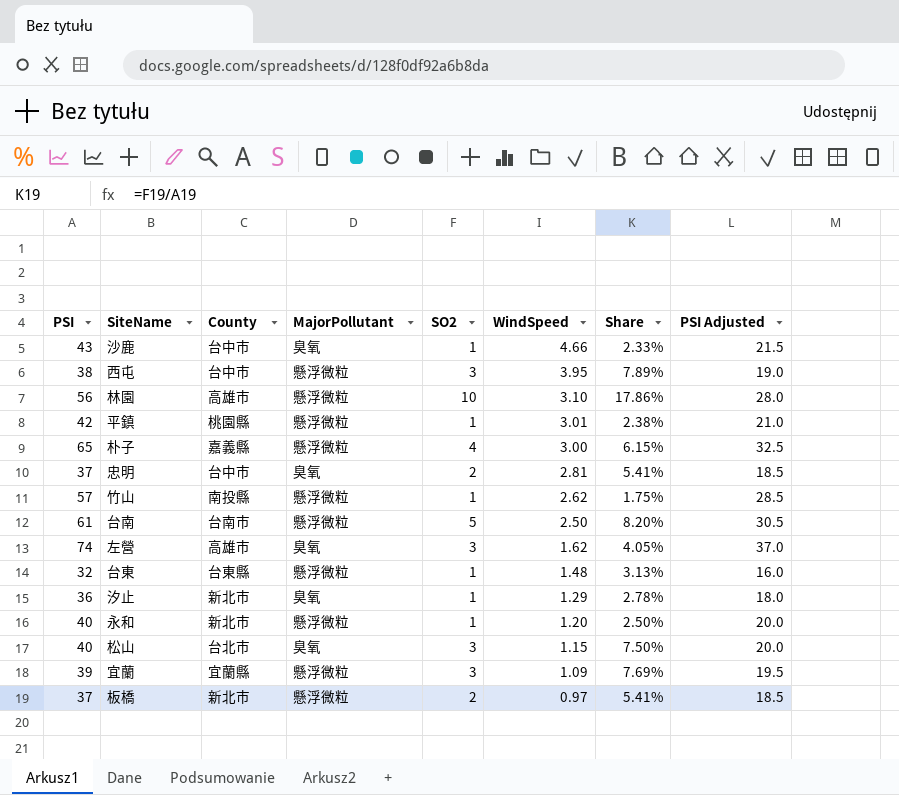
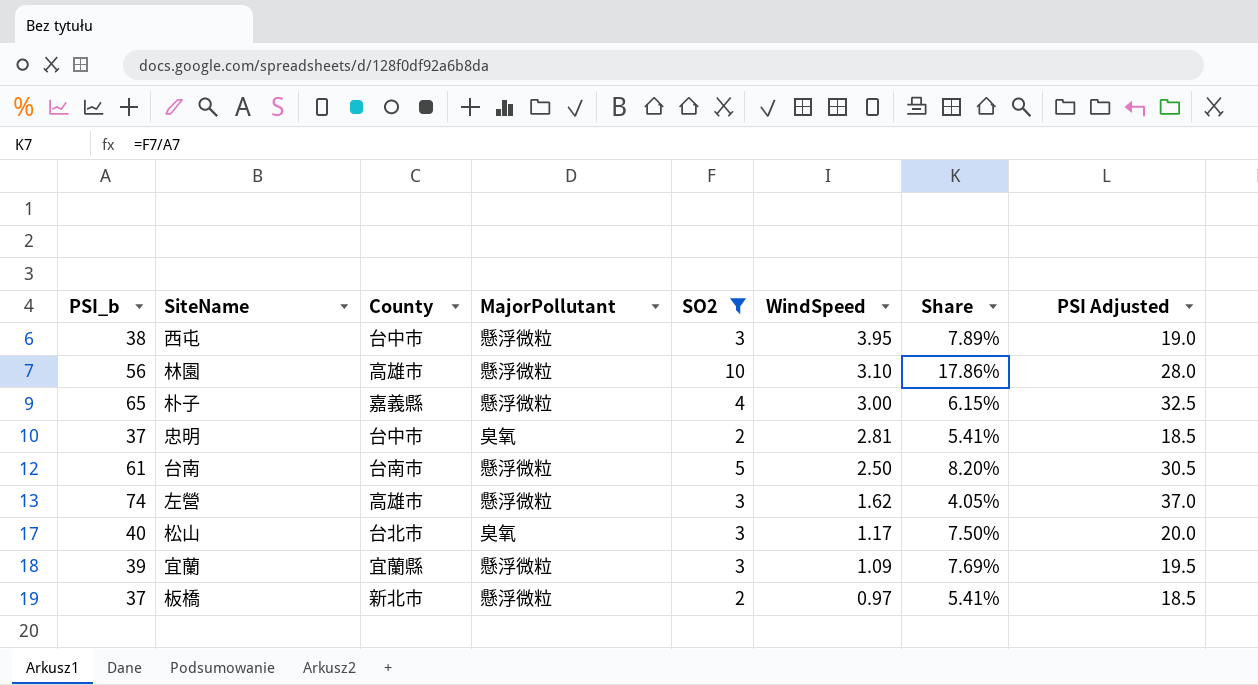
filter: none -> SO2 != 1
column name: PSI -> PSI_b
左營 | MajorPollutant: 臭氧 -> 懸浮微粒
松山 | WindSpeed: 1.15 -> 1.17

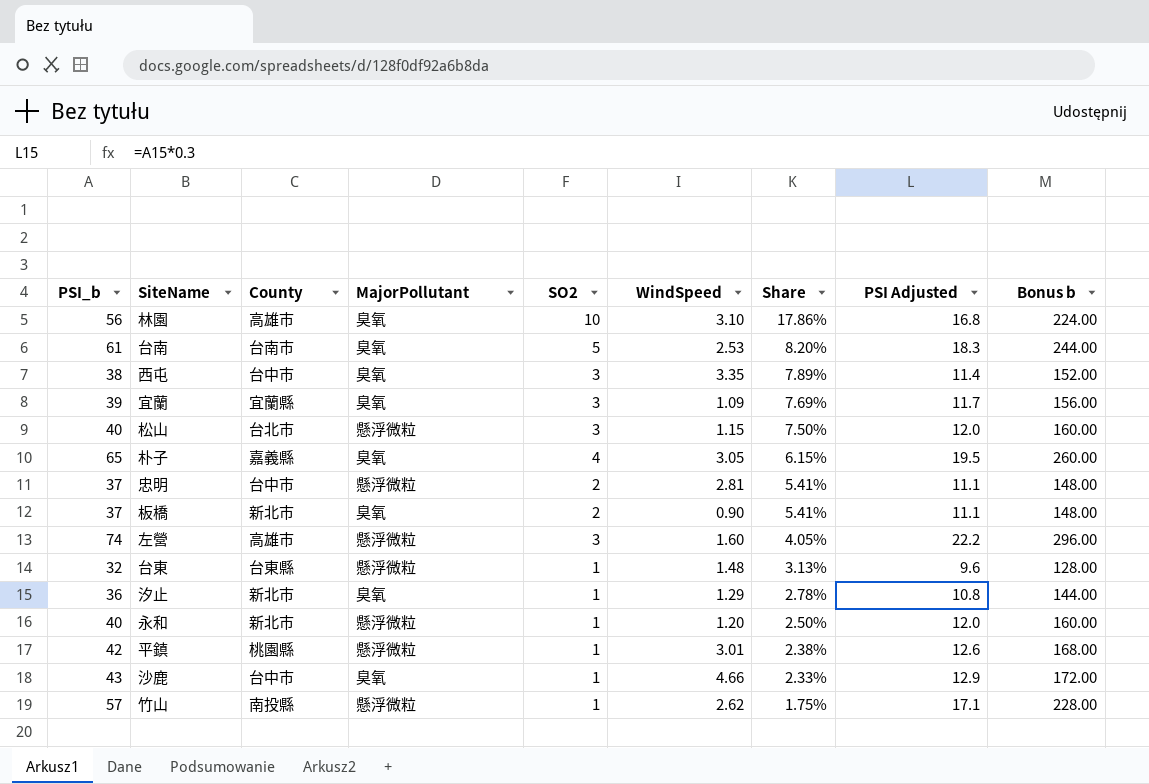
filter: SO2 != 1 -> none
row order: WindSpeed descending -> Share descending
column PSI Adjusted | formula: [PSI_b] * 0.5 -> [PSI_b] * 0.3
column Bonus b | formula: none -> [PSI_b] * 4
林園 | MajorPollutant: 懸浮微粒 -> 臭氧
台南 | MajorPollutant: 懸浮微粒 -> 臭氧
台南 | WindSpeed: 2.50 -> 2.53
西屯 | MajorPollutant: 懸浮微粒 -> 臭氧
西屯 | WindSpeed: 3.95 -> 3.35
宜蘭 | MajorPollutant: 懸浮微粒 -> 臭氧
松山 | MajorPollutant: 臭氧 -> 懸浮微粒
松山 | WindSpeed: 1.17 -> 1.15
朴子 | MajorPollutant: 懸浮微粒 -> 臭氧
朴子 | WindSpeed: 3.00 -> 3.05
忠明 | MajorPollutant: 臭氧 -> 懸浮微粒
板橋 | MajorPollutant: 懸浮微粒 -> 臭氧
板橋 | WindSpeed: 0.97 -> 0.90
左營 | WindSpeed: 1.62 -> 1.60

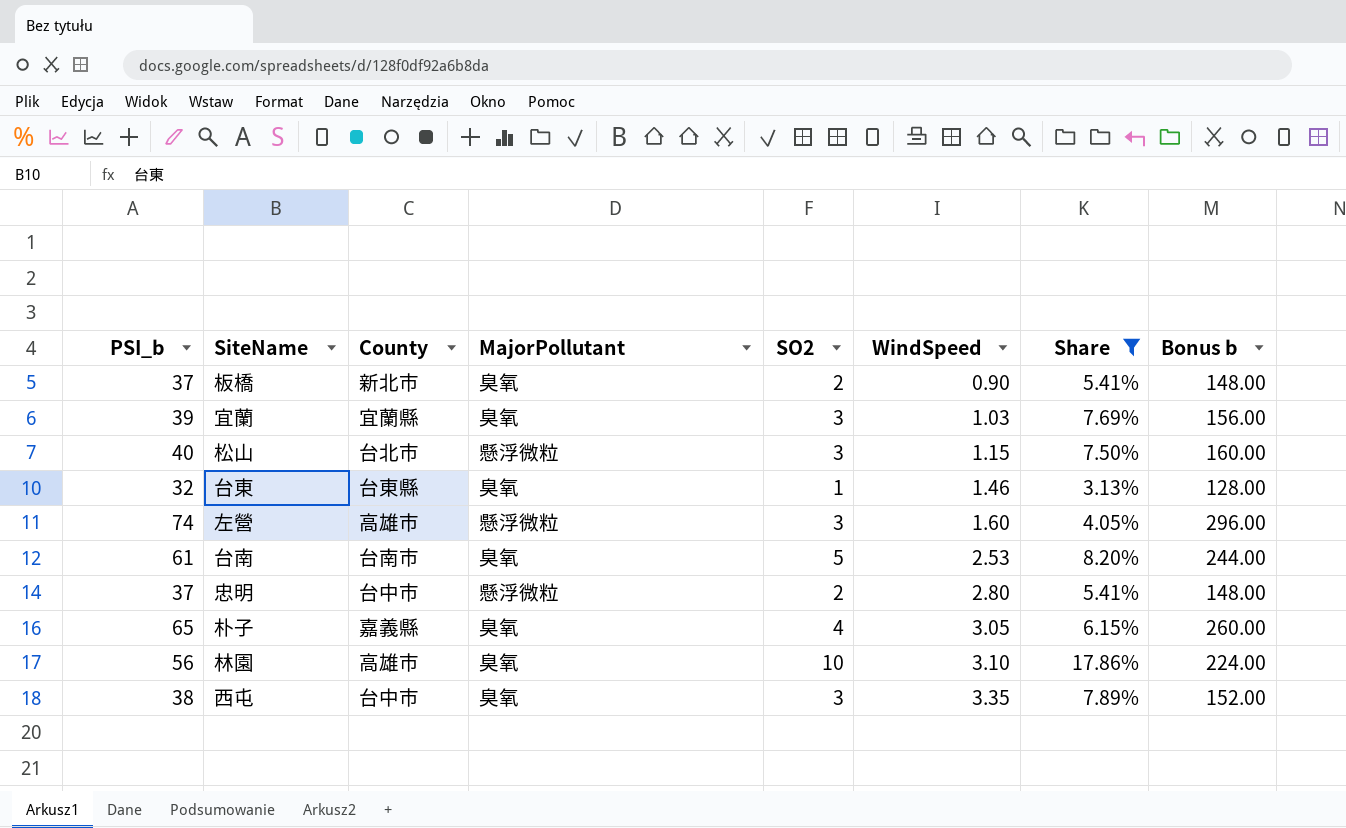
filter: none -> Share >= 3.13%
row order: Share descending -> WindSpeed ascending
column PSI Adjusted | formula: [PSI_b] * 0.3 -> none
宜蘭 | WindSpeed: 1.09 -> 1.03
台東 | MajorPollutant: 懸浮微粒 -> 臭氧
台東 | WindSpeed: 1.48 -> 1.46
忠明 | WindSpeed: 2.81 -> 2.80

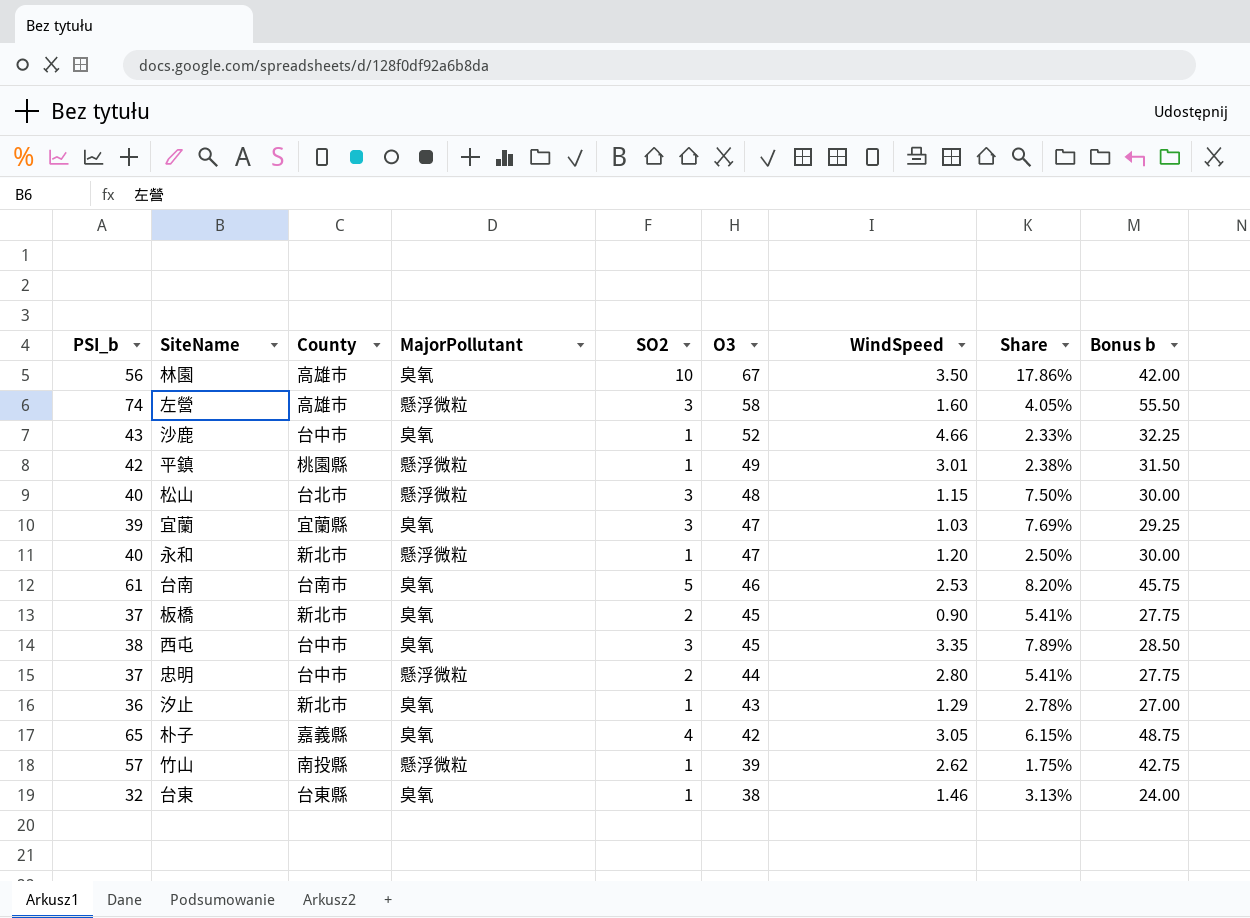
filter: Share >= 3.13% -> none
row order: WindSpeed ascending -> O3 descending
column O3 | position: none -> 6
column Bonus b | formula: [PSI_b] * 4 -> [PSI_b] * 0.75
林園 | WindSpeed: 3.10 -> 3.50

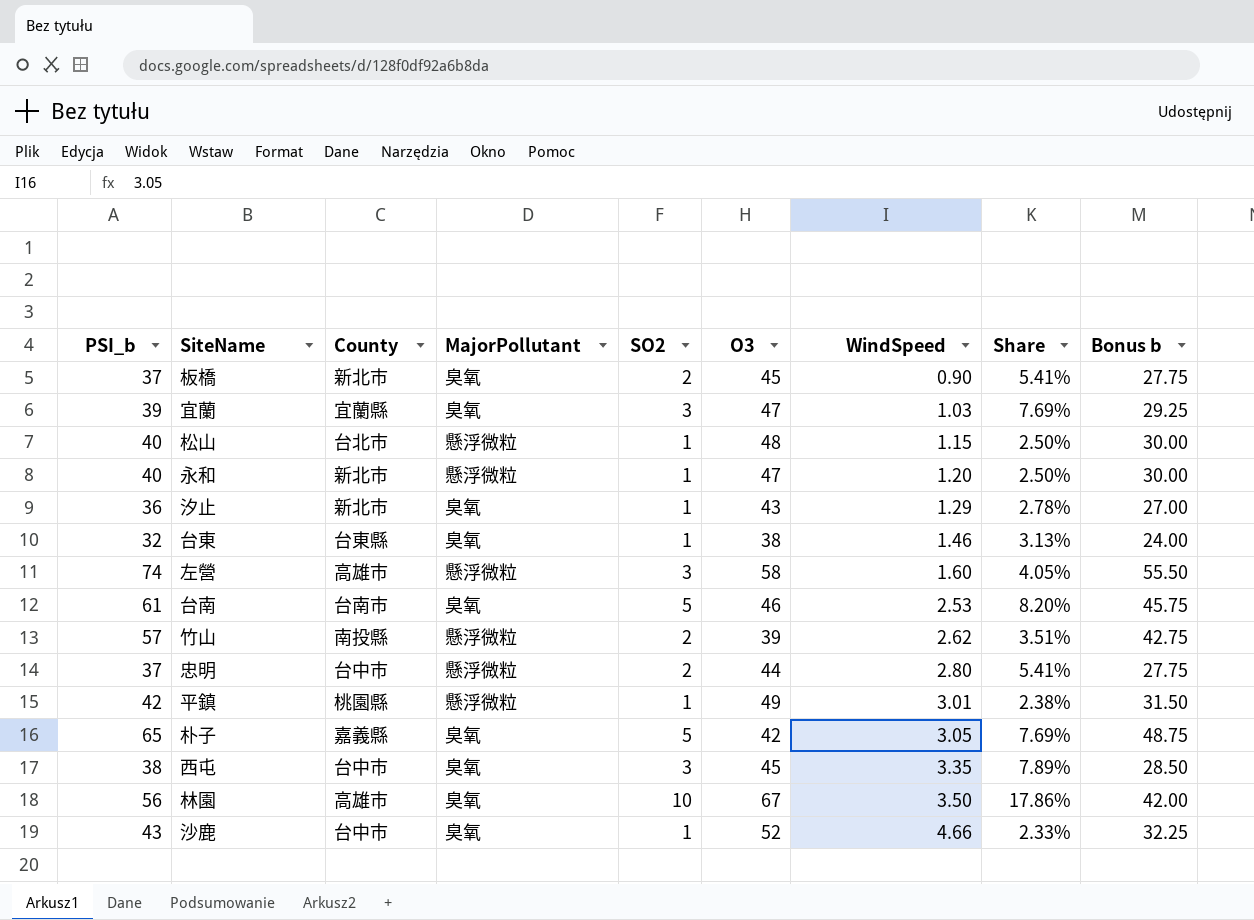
row order: O3 descending -> WindSpeed ascending
松山 | SO2: 3 -> 1
松山 | Share: 7.50% -> 2.50%
竹山 | SO2: 1 -> 2
竹山 | Share: 1.75% -> 3.51%
朴子 | SO2: 4 -> 5
朴子 | Share: 6.15% -> 7.69%

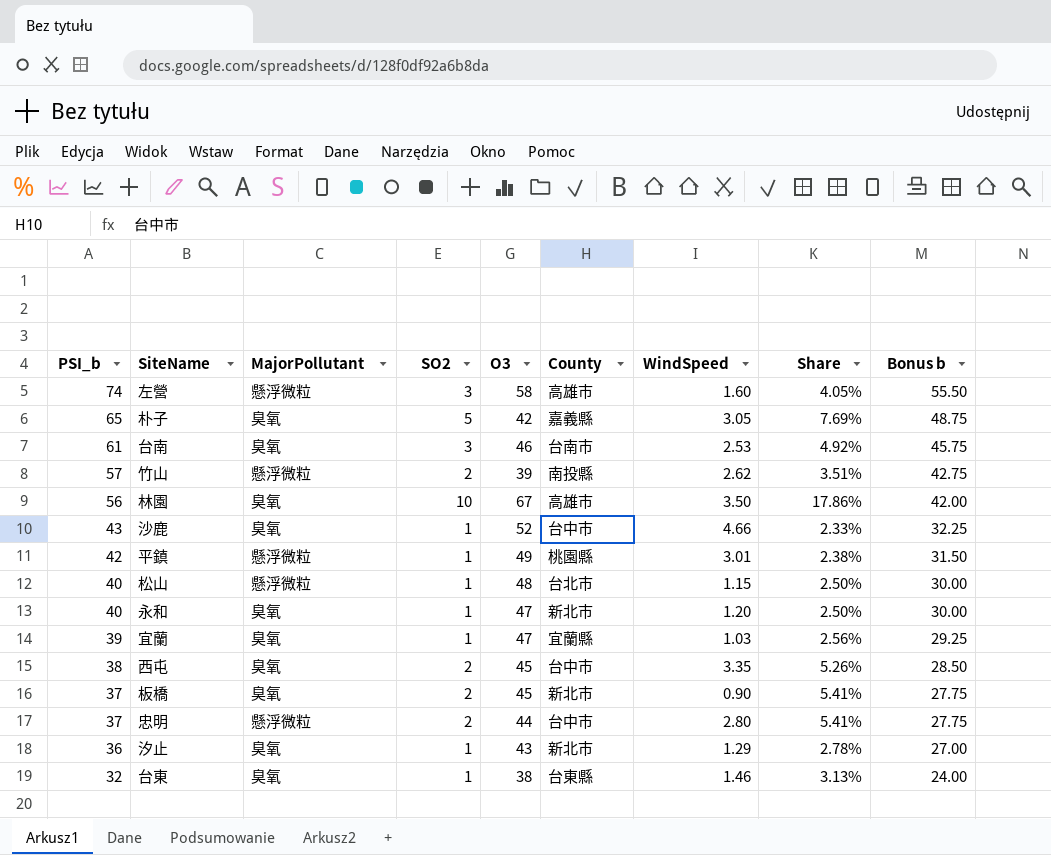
row order: WindSpeed ascending -> PSI_b descending
column County | position: 3 -> 6
台南 | SO2: 5 -> 3
台南 | Share: 8.20% -> 4.92%
永和 | MajorPollutant: 懸浮微粒 -> 臭氧
宜蘭 | SO2: 3 -> 1
宜蘭 | Share: 7.69% -> 2.56%
西屯 | SO2: 3 -> 2
西屯 | Share: 7.89% -> 5.26%

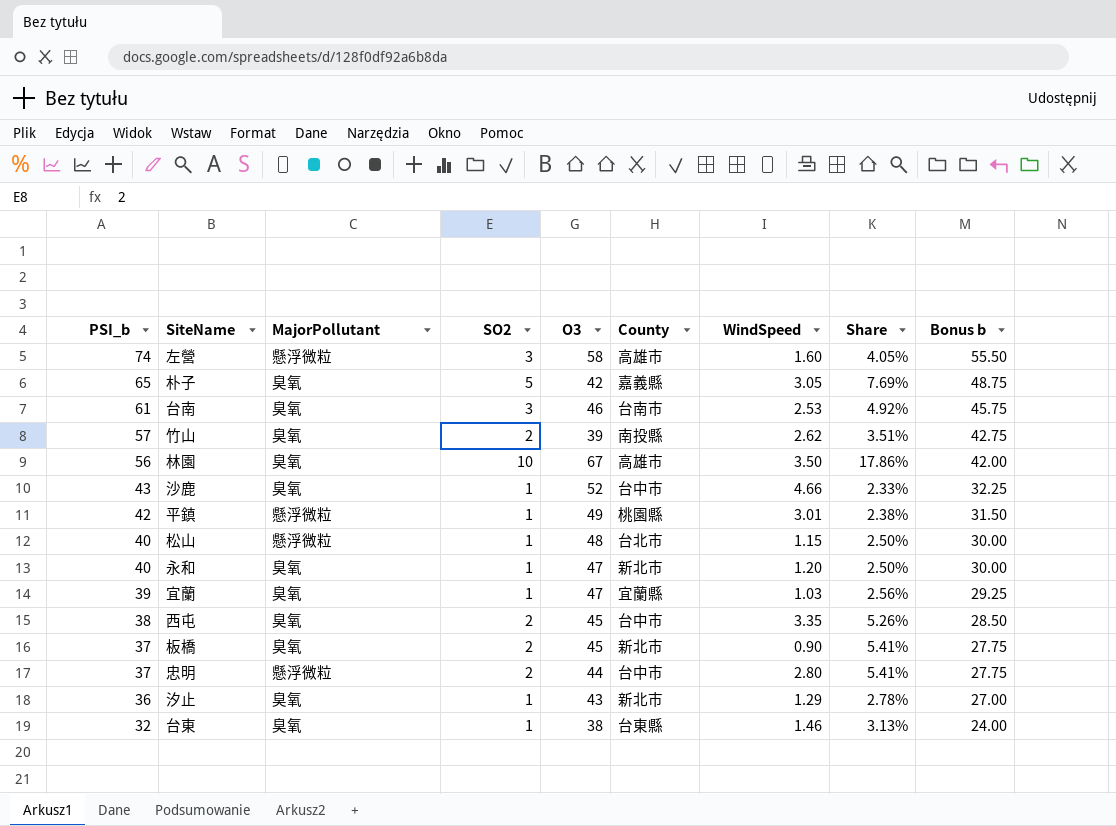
竹山 | MajorPollutant: 懸浮微粒 -> 臭氧

